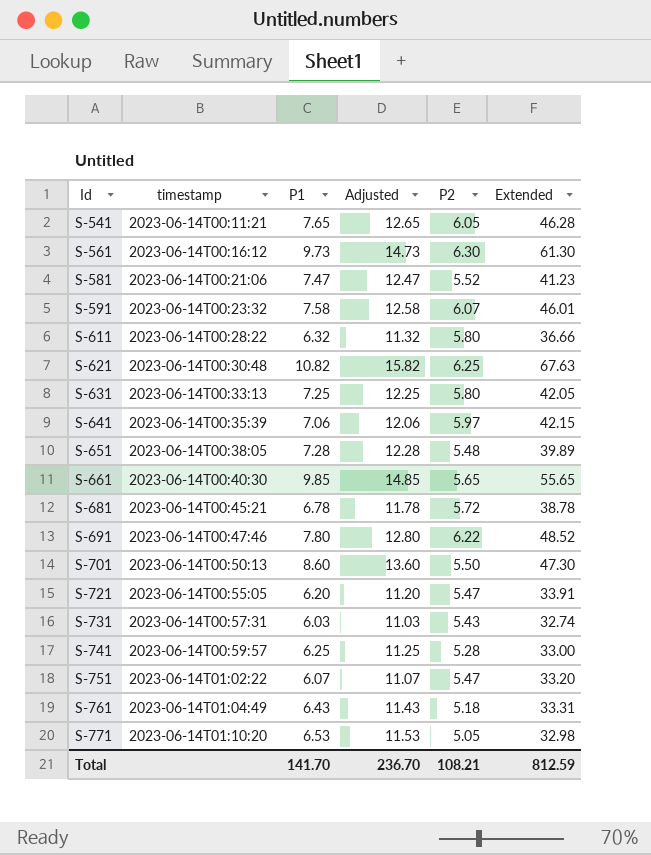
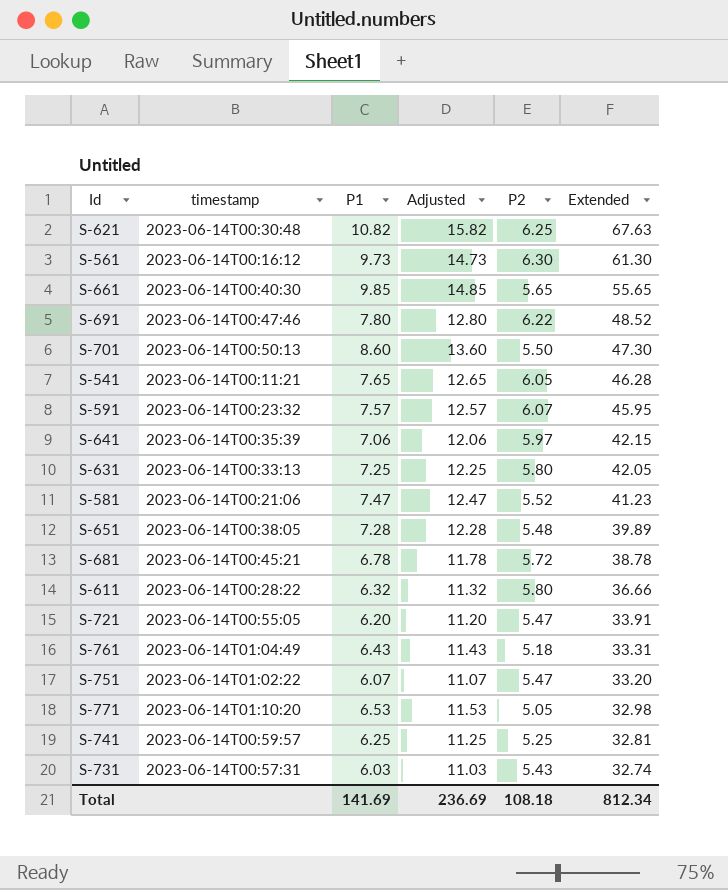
row order: Id ascending -> Extended descending
S-591 | P1: 7.58 -> 7.57
S-591 | Adjusted: 12.58 -> 12.57
S-591 | Extended: 46.01 -> 45.95
S-741 | P2: 5.28 -> 5.25
S-741 | Extended: 33.00 -> 32.81
Total | P1: 141.70 -> 141.69
Total | Adjusted: 236.70 -> 236.69
Total | P2: 108.21 -> 108.18
Total | Extended: 812.59 -> 812.34

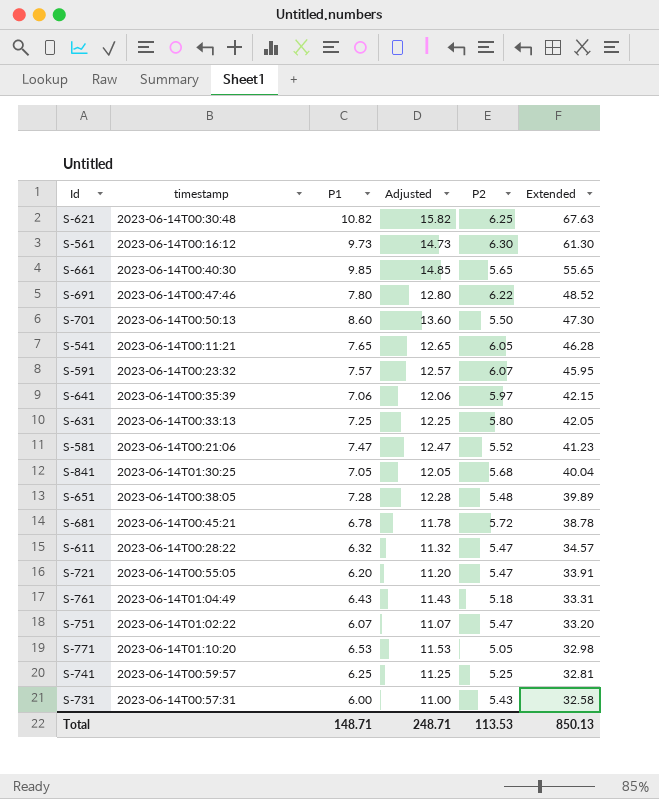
row S-841: none -> 2023-06-14T01:30:25 | 7.05 | 12.05 | 5.68 | 40.04
S-611 | P2: 5.80 -> 5.47
S-611 | Extended: 36.66 -> 34.57
S-731 | P1: 6.03 -> 6.00
S-731 | Adjusted: 11.03 -> 11.00
S-731 | Extended: 32.74 -> 32.58
Total | P1: 141.69 -> 148.71
Total | Adjusted: 236.69 -> 248.71
Total | P2: 108.18 -> 113.53
Total | Extended: 812.34 -> 850.13

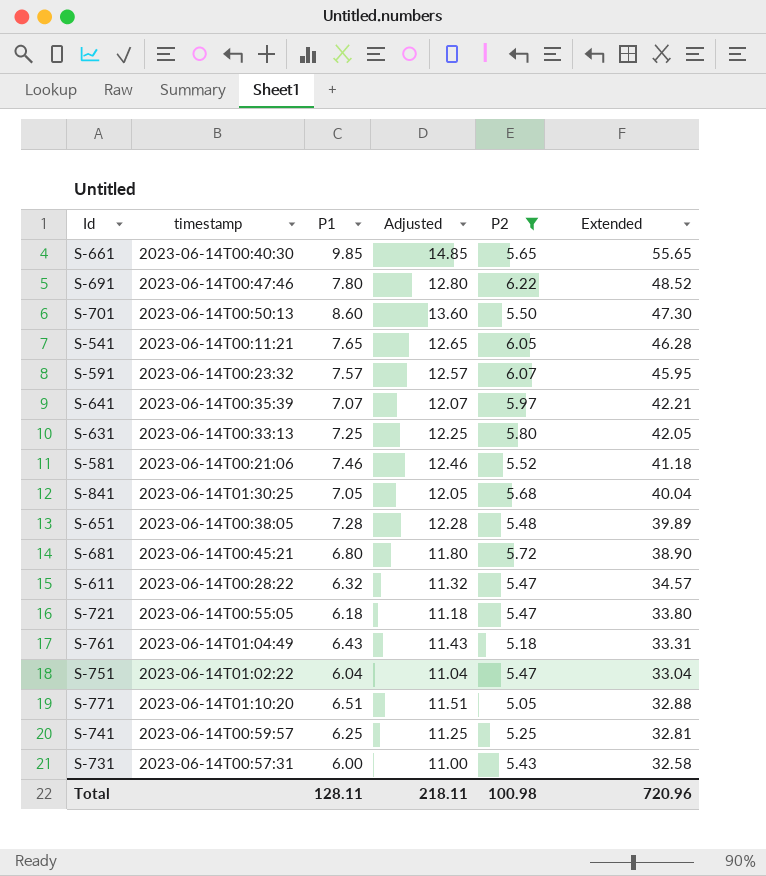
filter: none -> P2 <= 6.22
S-641 | P1: 7.06 -> 7.07
S-641 | Adjusted: 12.06 -> 12.07
S-641 | Extended: 42.15 -> 42.21
S-581 | P1: 7.47 -> 7.46
S-581 | Adjusted: 12.47 -> 12.46
S-581 | Extended: 41.23 -> 41.18
S-681 | P1: 6.78 -> 6.80
S-681 | Adjusted: 11.78 -> 11.80
S-681 | Extended: 38.78 -> 38.90
S-721 | P1: 6.20 -> 6.18
S-721 | Adjusted: 11.20 -> 11.18
S-721 | Extended: 33.91 -> 33.80
S-751 | P1: 6.07 -> 6.04
S-751 | Adjusted: 11.07 -> 11.04
S-751 | Extended: 33.20 -> 33.04
S-771 | P1: 6.53 -> 6.51
S-771 | Adjusted: 11.53 -> 11.51
S-771 | Extended: 32.98 -> 32.88
Total | P1: 148.71 -> 128.11
Total | Adjusted: 248.71 -> 218.11
Total | P2: 113.53 -> 100.98
Total | Extended: 850.13 -> 720.96

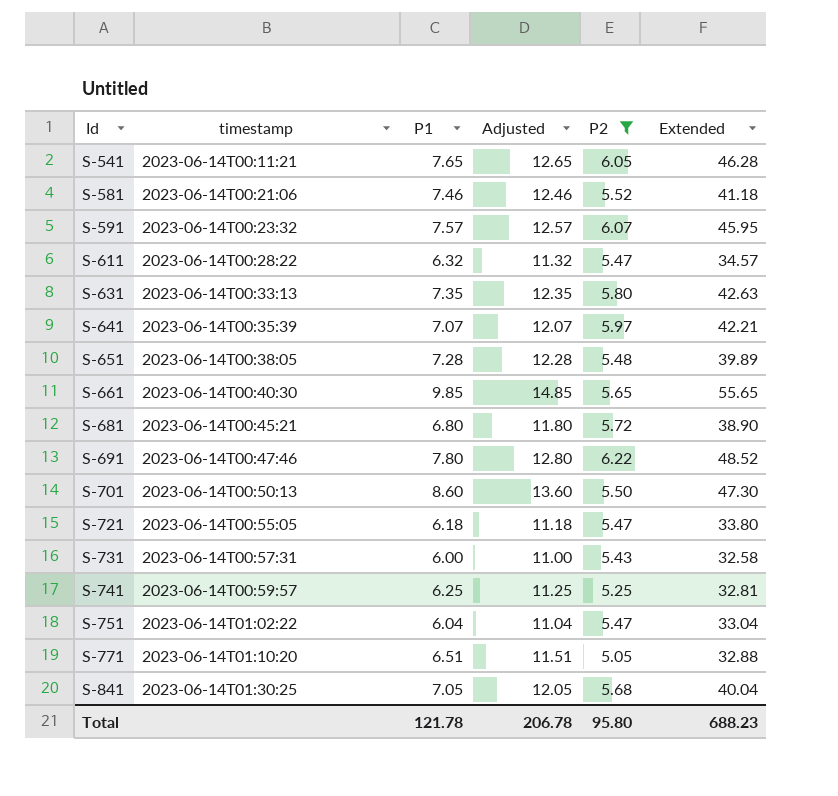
row order: Extended descending -> Id ascending
row S-761: 2023-06-14T01:04:49 | 6.43 | 11.43 | 5.18 | 33.31 -> none
S-631 | P1: 7.25 -> 7.35
S-631 | Adjusted: 12.25 -> 12.35
S-631 | Extended: 42.05 -> 42.63
Total | P1: 128.11 -> 121.78
Total | Adjusted: 218.11 -> 206.78
Total | P2: 100.98 -> 95.80
Total | Extended: 720.96 -> 688.23

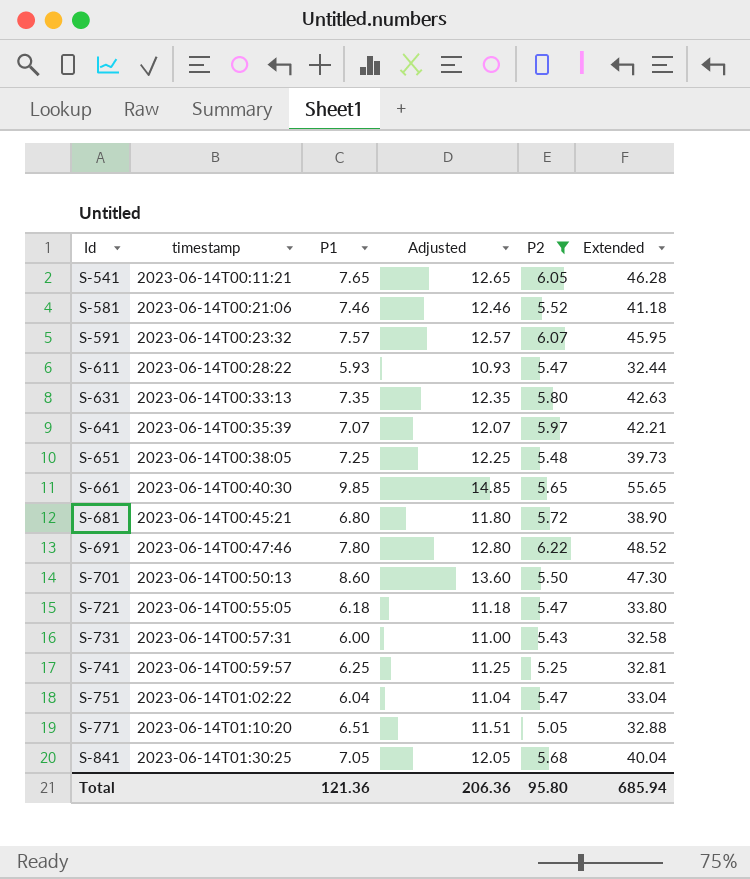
S-611 | P1: 6.32 -> 5.93
S-611 | Adjusted: 11.32 -> 10.93
S-611 | Extended: 34.57 -> 32.44
S-651 | P1: 7.28 -> 7.25
S-651 | Adjusted: 12.28 -> 12.25
S-651 | Extended: 39.89 -> 39.73
Total | P1: 121.78 -> 121.36
Total | Adjusted: 206.78 -> 206.36
Total | Extended: 688.23 -> 685.94

